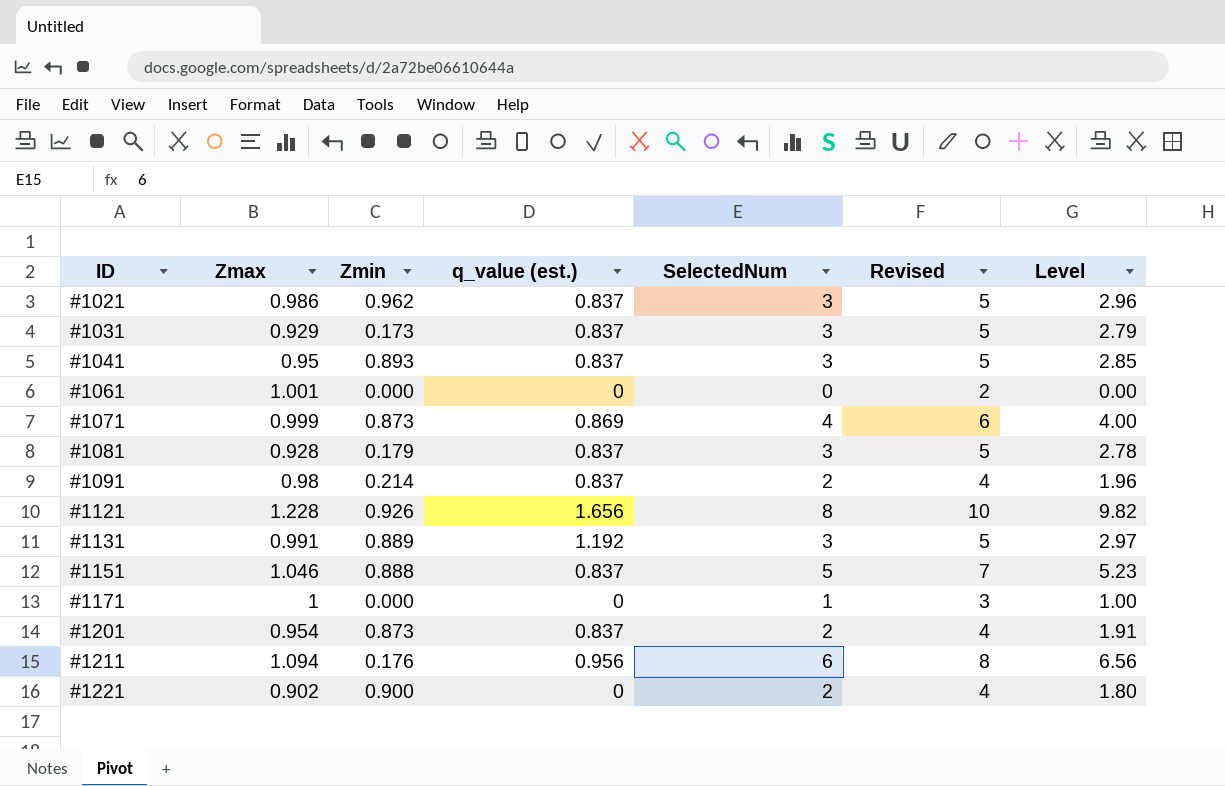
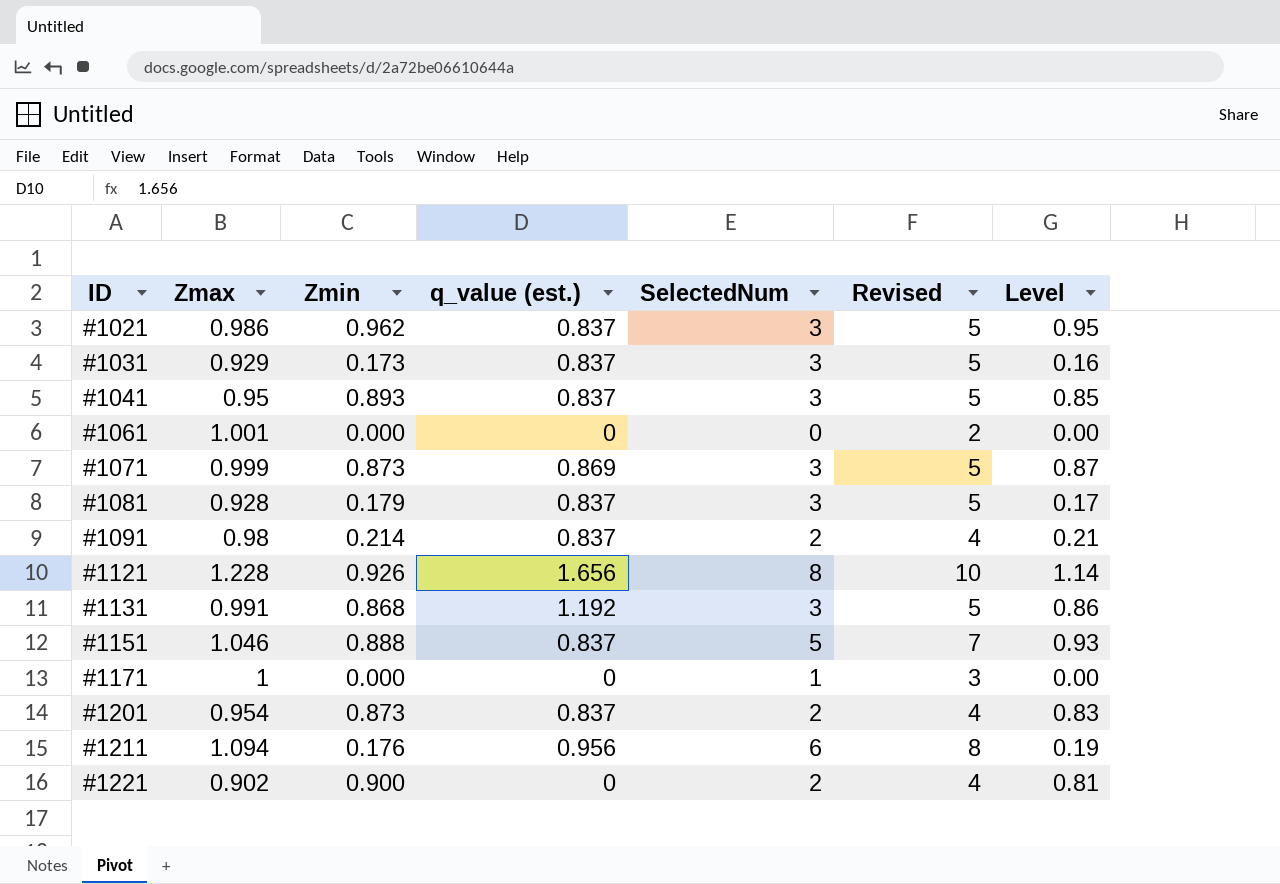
column Level | formula: [Zmax] * [SelectedNum] -> [Zmax] * [Zmin]
#1071 | SelectedNum: 4 -> 3
#1071 | Revised: 6 -> 5
#1131 | Zmin: 0.889 -> 0.868

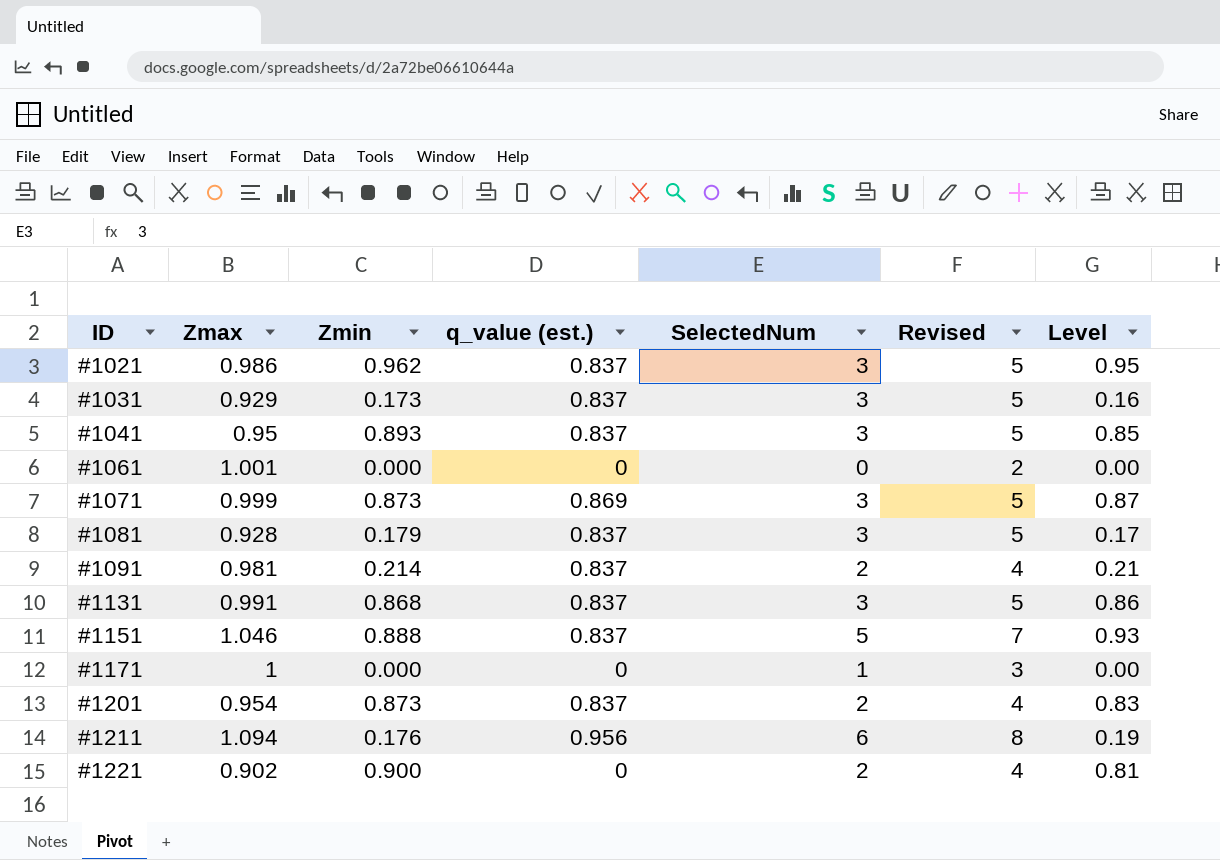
row #1121: 1.228 | 0.926 | 1.656 | 8 | 10 | 1.14 -> none
#1091 | Zmax: 0.98 -> 0.981
#1131 | q_value (est.): 1.192 -> 0.837

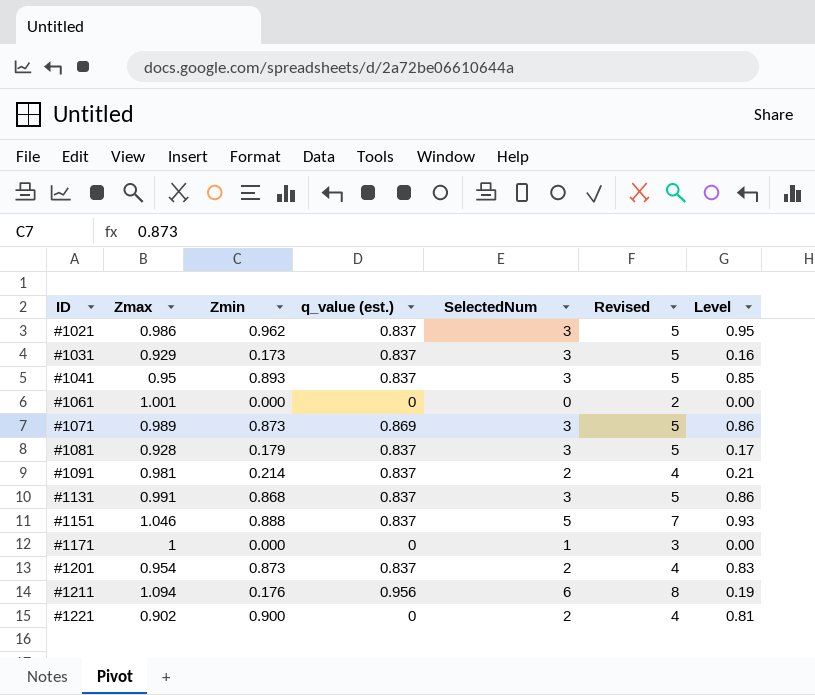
#1071 | Zmax: 0.999 -> 0.989
#1071 | Level: 0.87 -> 0.86

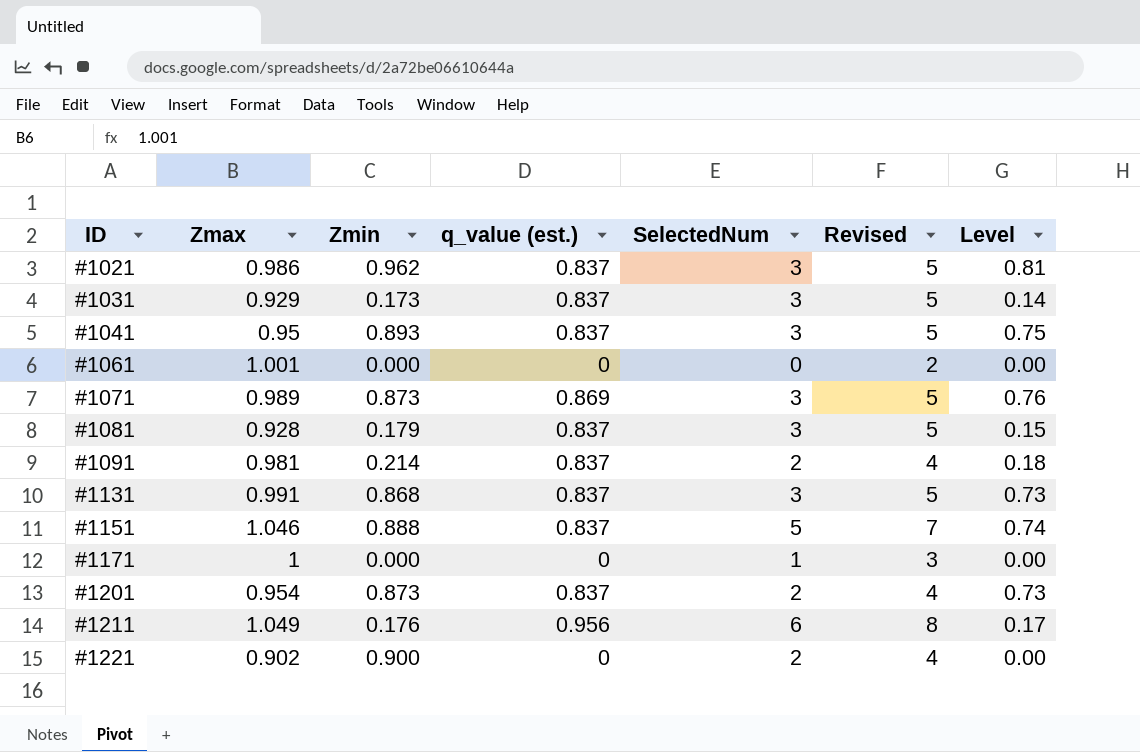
column Level | formula: [Zmax] * [Zmin] -> [Zmin] * [q_value (est.)]
#1211 | Zmax: 1.094 -> 1.049

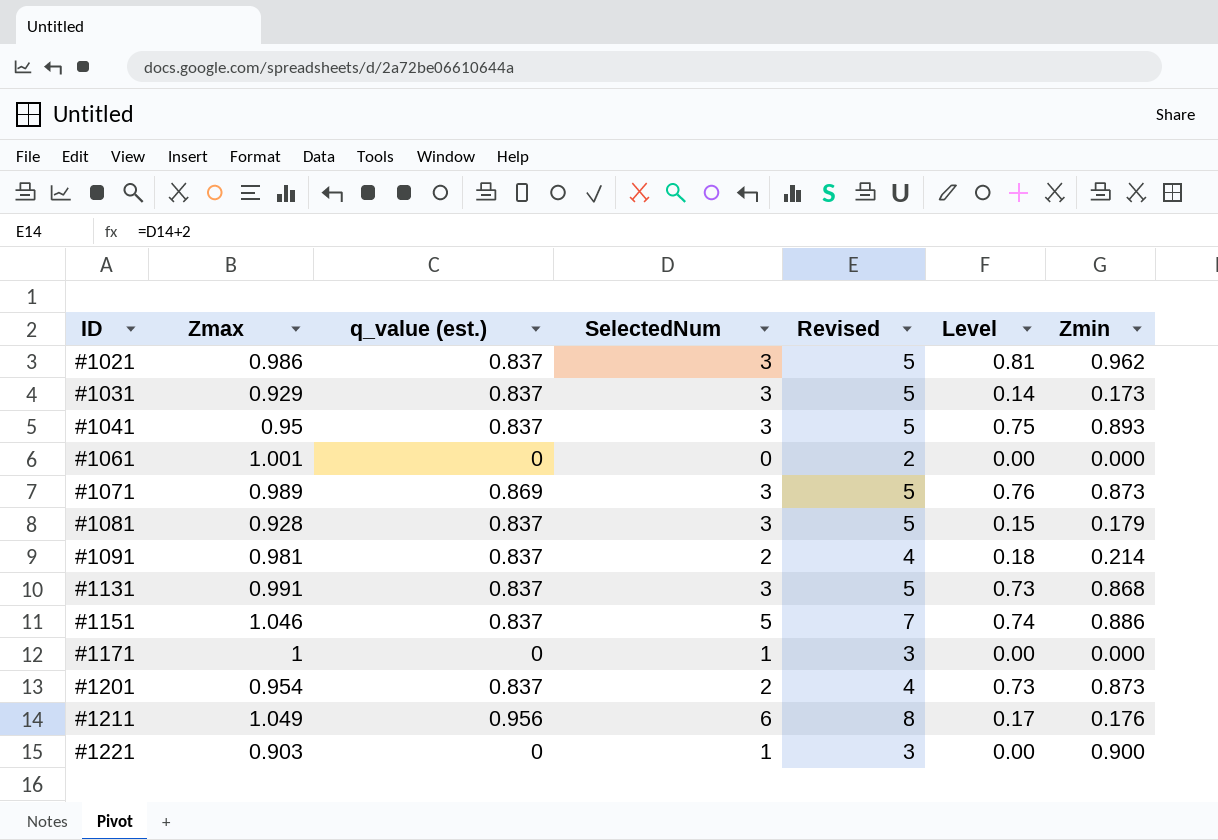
column Zmin | position: 3 -> 7
#1151 | Zmin: 0.888 -> 0.886
#1221 | Zmax: 0.902 -> 0.903
#1221 | SelectedNum: 2 -> 1
#1221 | Revised: 4 -> 3

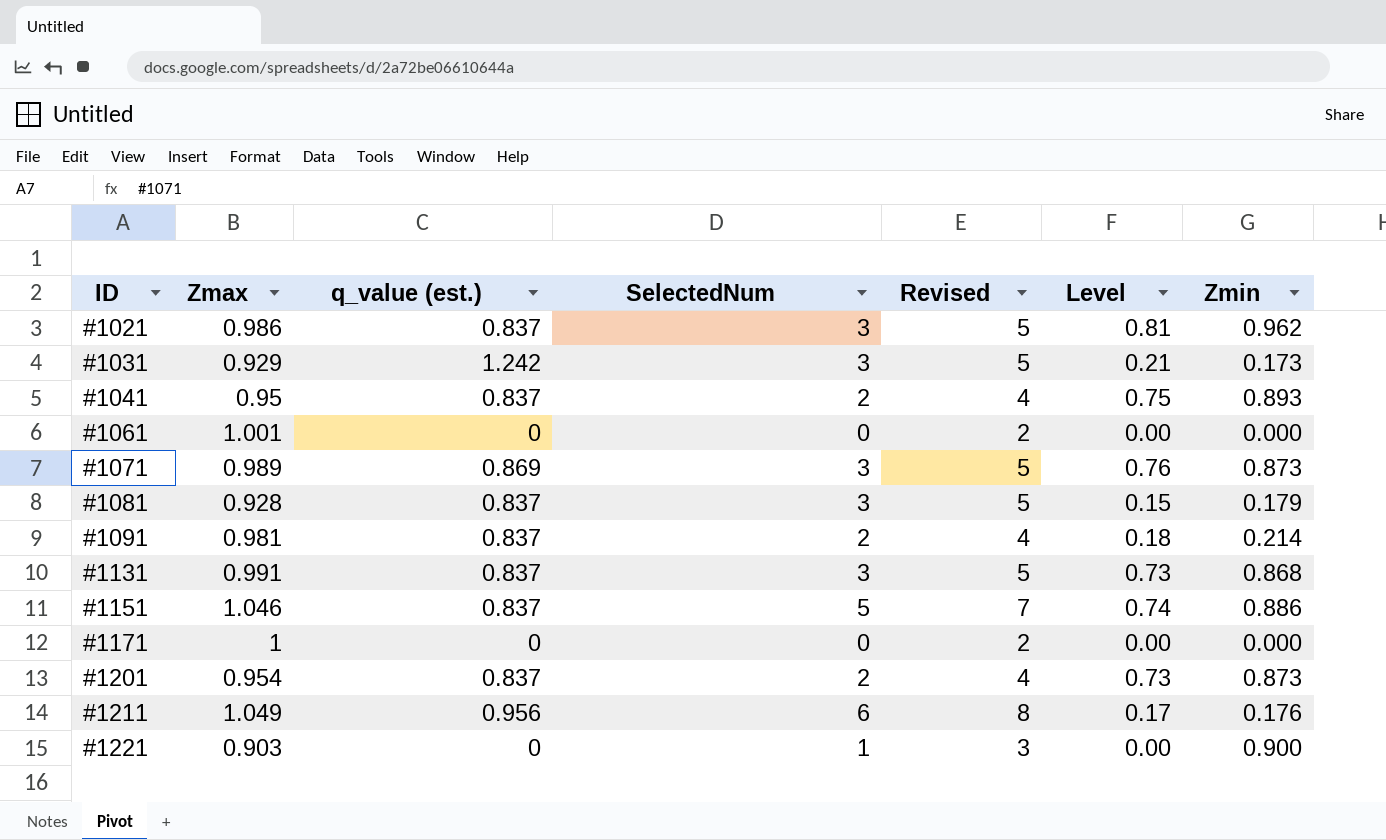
#1031 | q_value (est.): 0.837 -> 1.242
#1031 | Level: 0.14 -> 0.21
#1041 | SelectedNum: 3 -> 2
#1041 | Revised: 5 -> 4
#1171 | SelectedNum: 1 -> 0
#1171 | Revised: 3 -> 2

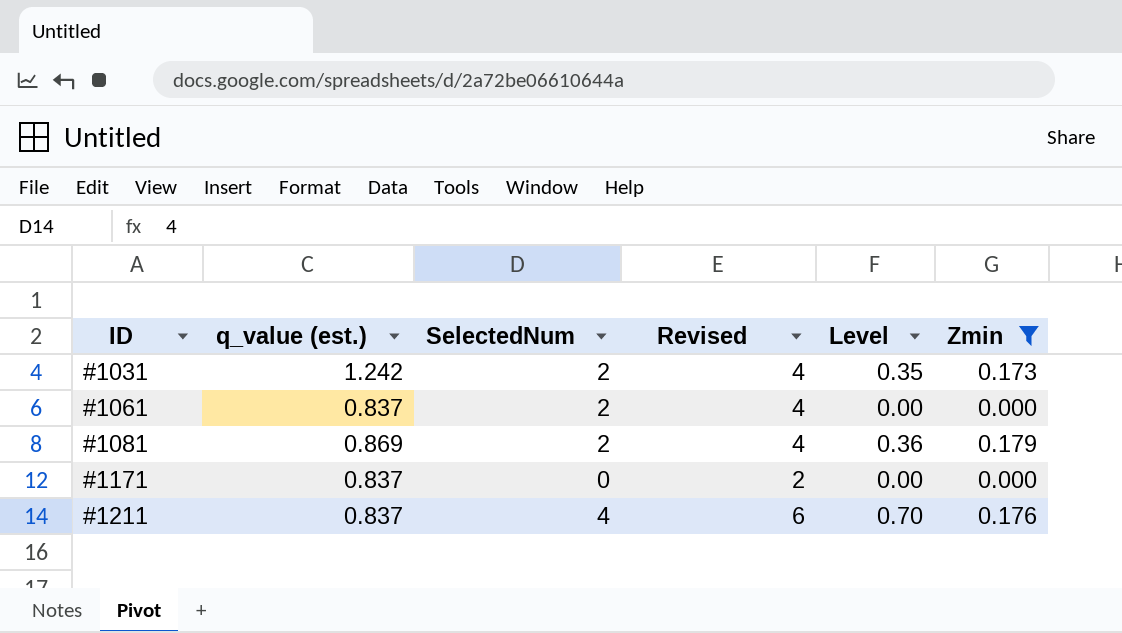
filter: none -> Zmin <= 0.179
column Zmax | position: 2 -> none
column Level | formula: [q_value (est.)] * [Zmin] -> [SelectedNum] * [Zmin]
#1031 | SelectedNum: 3 -> 2
#1031 | Revised: 5 -> 4
#1061 | q_value (est.): 0 -> 0.837
#1061 | SelectedNum: 0 -> 2
#1061 | Revised: 2 -> 4
#1081 | q_value (est.): 0.837 -> 0.869
#1081 | SelectedNum: 3 -> 2
#1081 | Revised: 5 -> 4
#1171 | q_value (est.): 0 -> 0.837
#1211 | q_value (est.): 0.956 -> 0.837
#1211 | SelectedNum: 6 -> 4
#1211 | Revised: 8 -> 6

